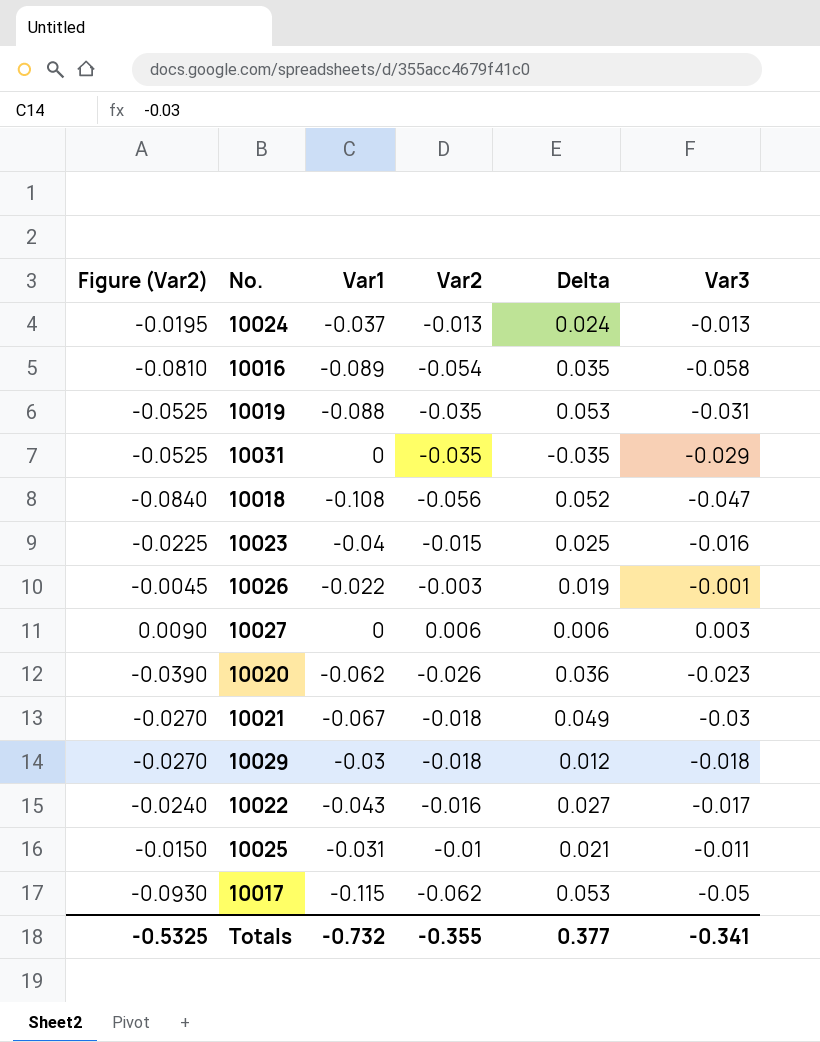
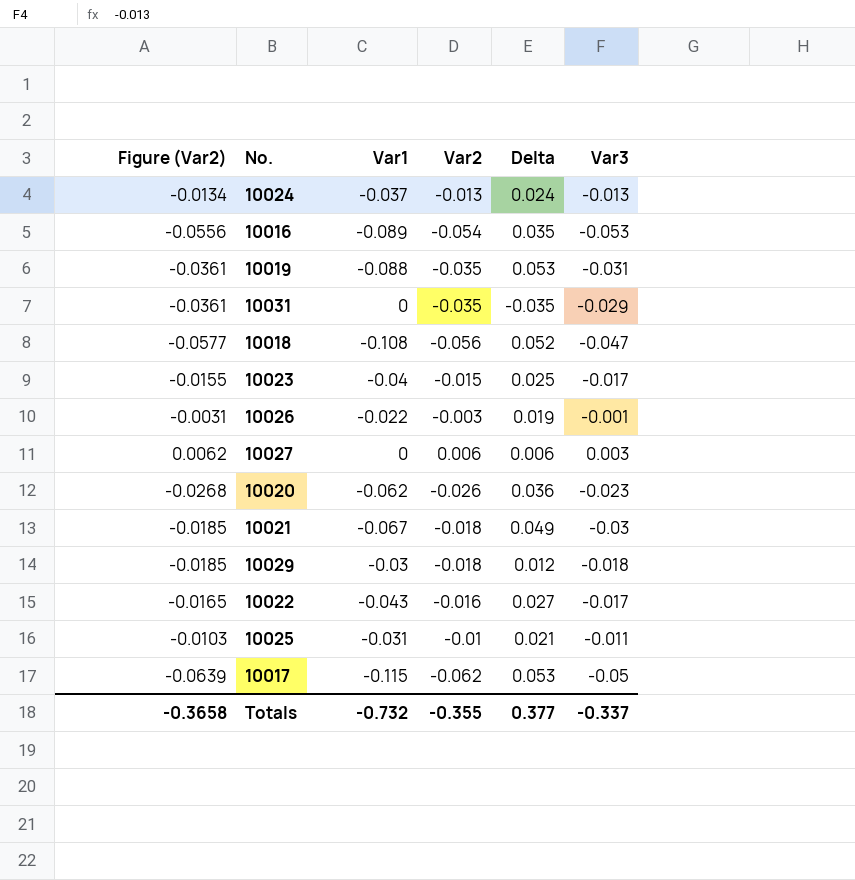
column Figure (Var2) | formula: [Var2] * 1.5 -> [Var2] * 1.03
10016 | Var3: -0.058 -> -0.053
10023 | Var3: -0.016 -> -0.017
Totals | Figure (Var2): -0.5325 -> -0.3658
Totals | Var3: -0.341 -> -0.337

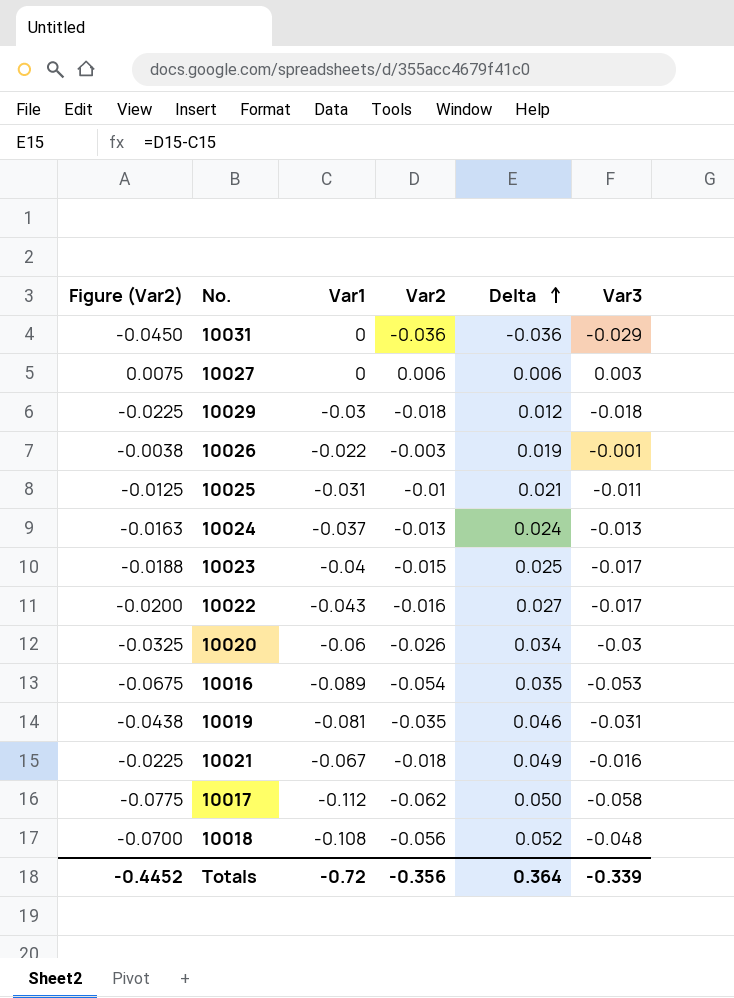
row order: none -> Delta ascending
column Figure (Var2) | formula: [Var2] * 1.03 -> [Var2] * 1.25
10031 | Var2: -0.035 -> -0.036
10031 | Delta: -0.035 -> -0.036
10020 | Var1: -0.062 -> -0.06
10020 | Delta: 0.036 -> 0.034
10020 | Var3: -0.023 -> -0.03
10019 | Var1: -0.088 -> -0.081
10019 | Delta: 0.053 -> 0.046
10021 | Var3: -0.03 -> -0.016
10017 | Var1: -0.115 -> -0.112
10017 | Delta: 0.053 -> 0.050
10017 | Var3: -0.05 -> -0.058
10018 | Var3: -0.047 -> -0.048
Totals | Figure (Var2): -0.3658 -> -0.4452
Totals | Var1: -0.732 -> -0.72
Totals | Var2: -0.355 -> -0.356
Totals | Delta: 0.377 -> 0.364
Totals | Var3: -0.337 -> -0.339

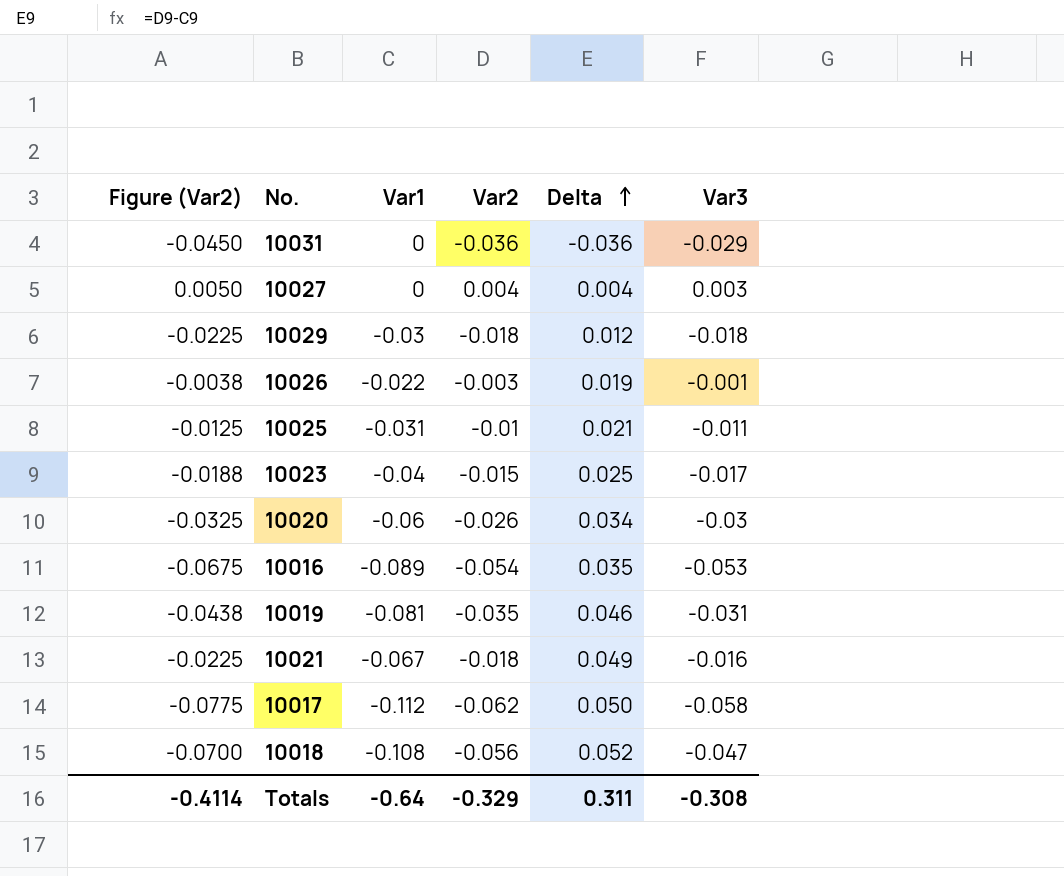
row 10024: -0.0163 | -0.037 | -0.013 | 0.024 | -0.013 -> none
row 10022: -0.0200 | -0.043 | -0.016 | 0.027 | -0.017 -> none
10027 | Figure (Var2): 0.0075 -> 0.0050
10027 | Var2: 0.006 -> 0.004
10027 | Delta: 0.006 -> 0.004
10018 | Var3: -0.048 -> -0.047
Totals | Figure (Var2): -0.4452 -> -0.4114
Totals | Var1: -0.72 -> -0.64
Totals | Var2: -0.356 -> -0.329
Totals | Delta: 0.364 -> 0.311
Totals | Var3: -0.339 -> -0.308

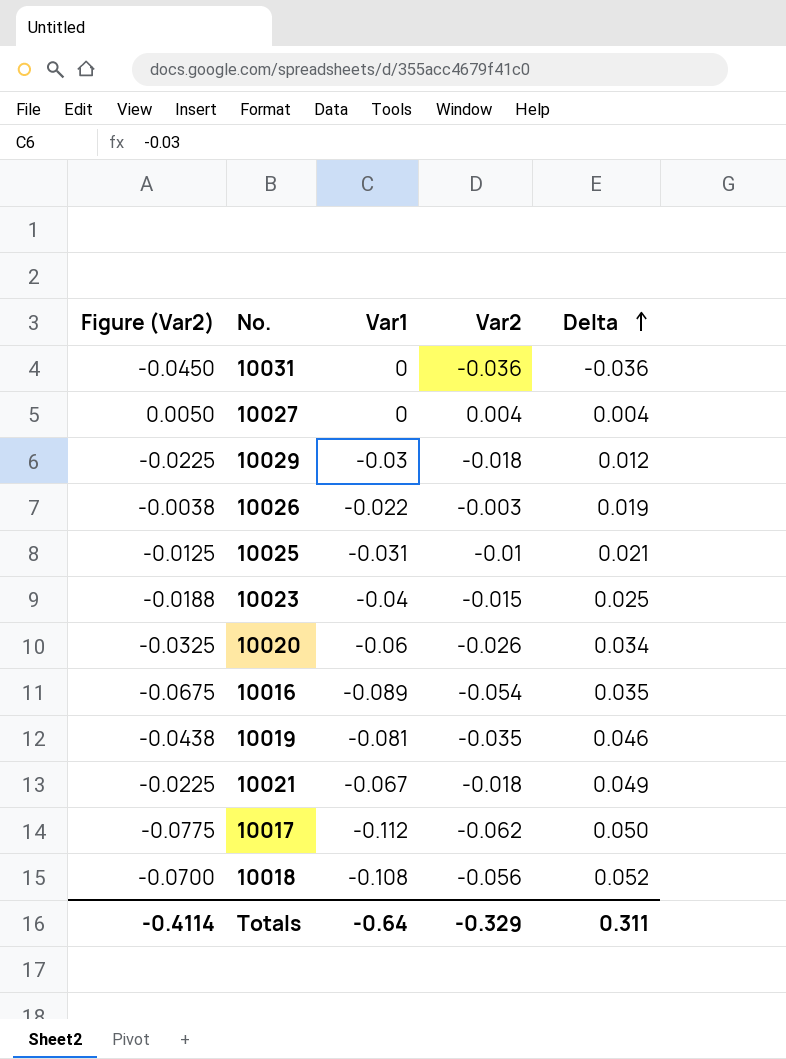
column Var3 | position: 6 -> none

